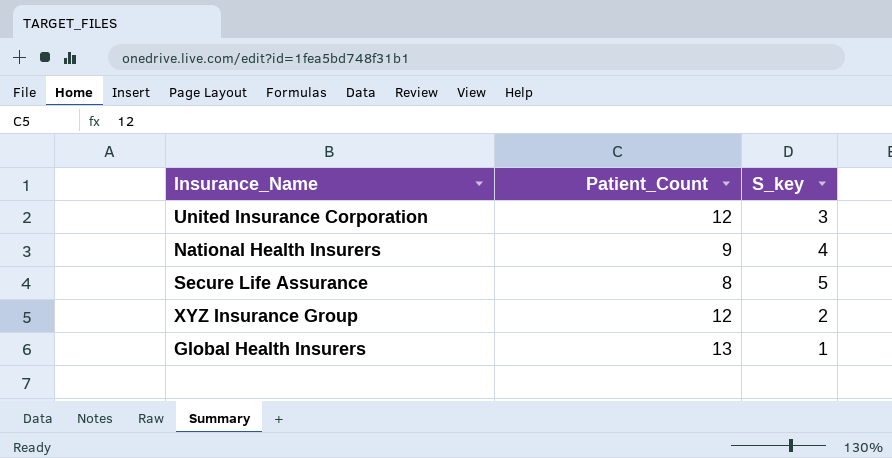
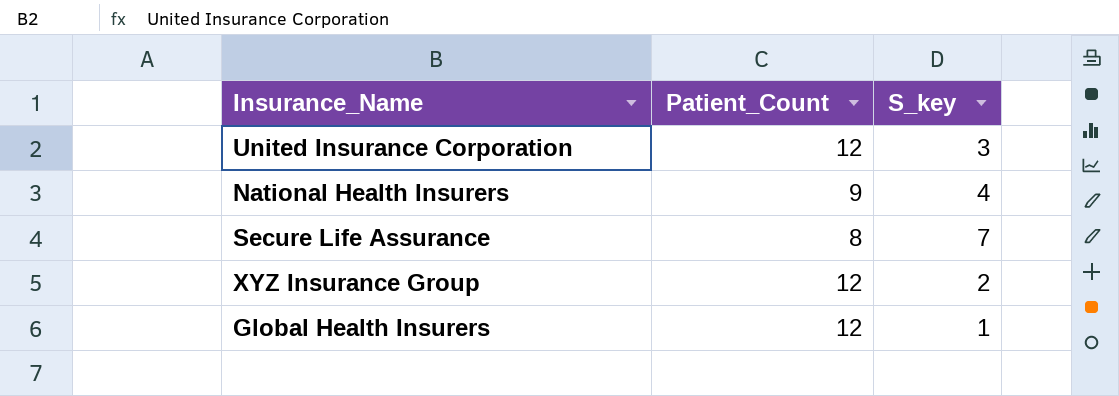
Secure Life Assurance | S_key: 5 -> 7
Global Health Insurers | Patient_Count: 13 -> 12

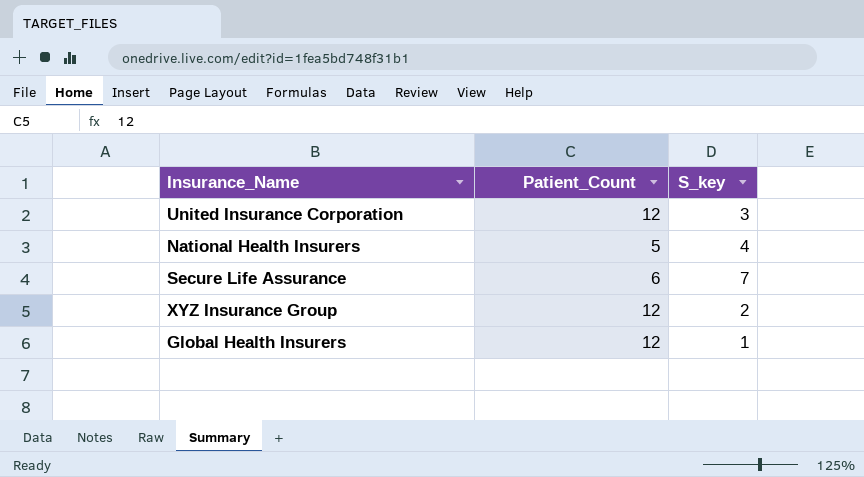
National Health Insurers | Patient_Count: 9 -> 5
Secure Life Assurance | Patient_Count: 8 -> 6

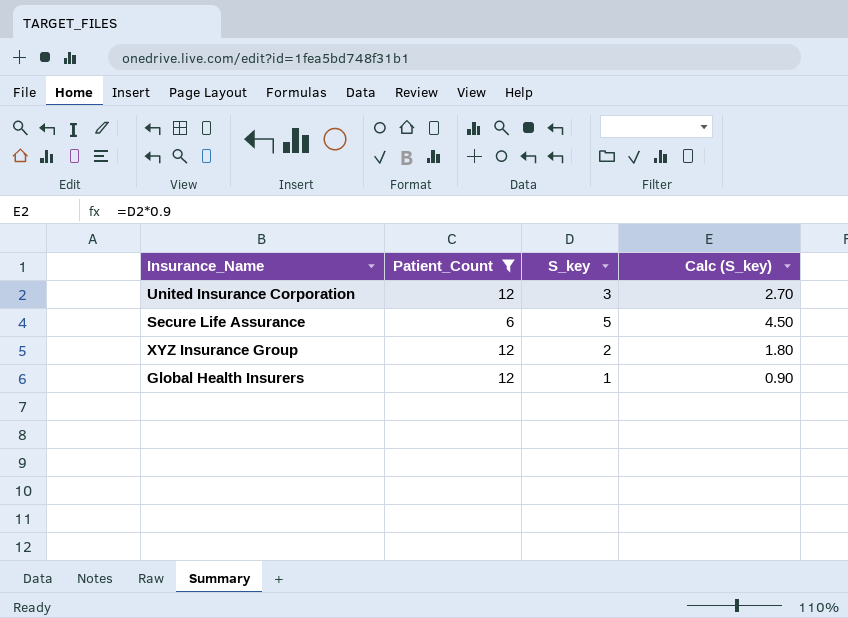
filter: none -> Patient_Count != 5
column Calc (S_key) | formula: none -> [S_key] * 0.9
Secure Life Assurance | S_key: 7 -> 5

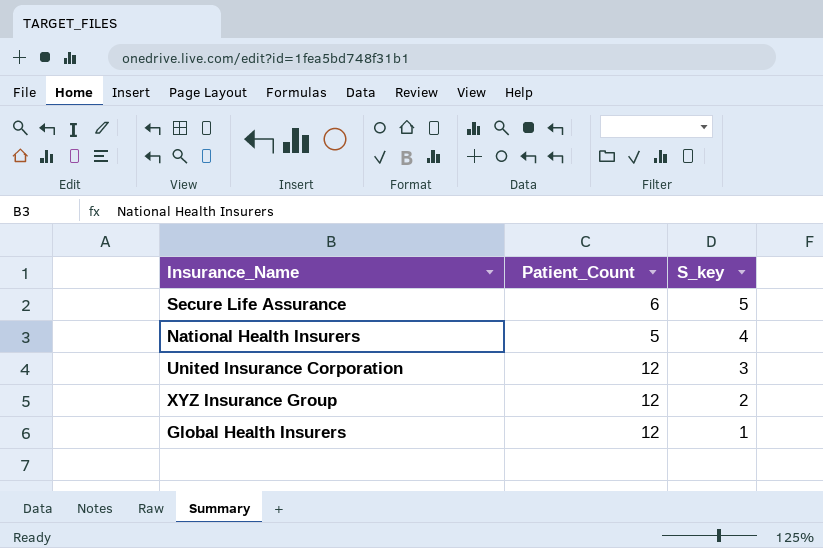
filter: Patient_Count != 5 -> none
row order: none -> S_key descending
column Calc (S_key) | formula: [S_key] * 0.9 -> none

